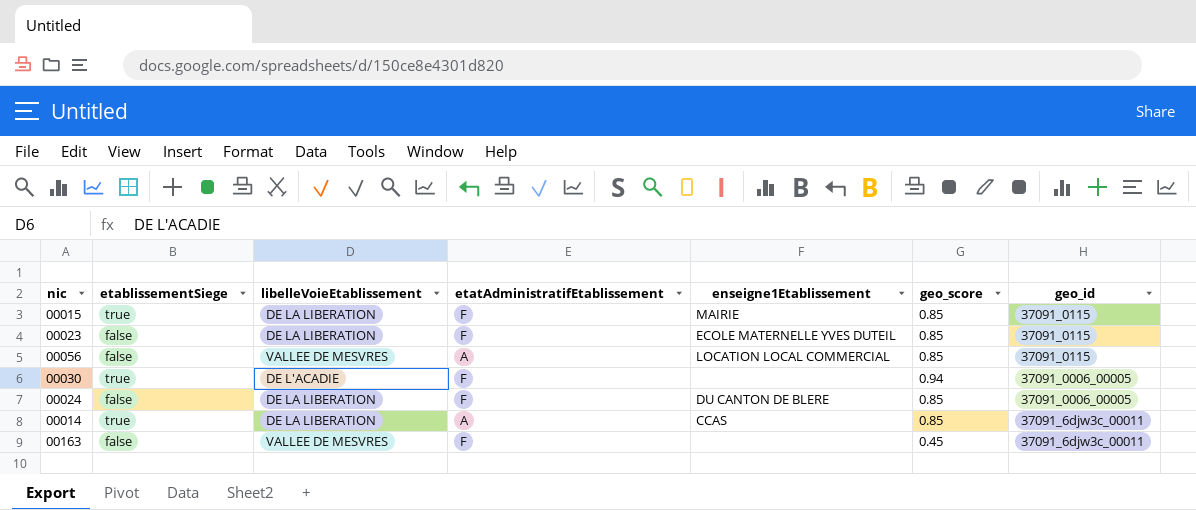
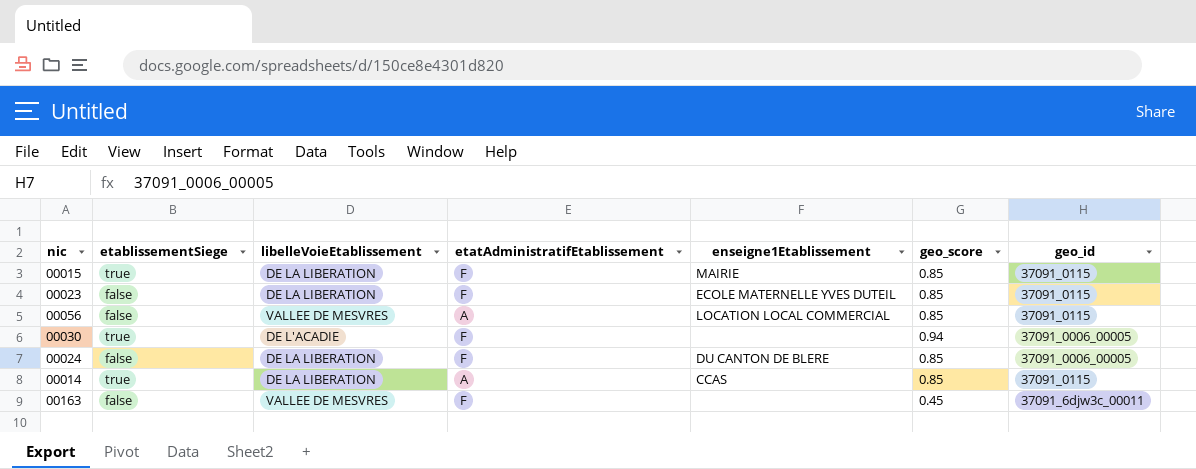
00014 | geo_id: 37091_6djw3c_00011 -> 37091_0115

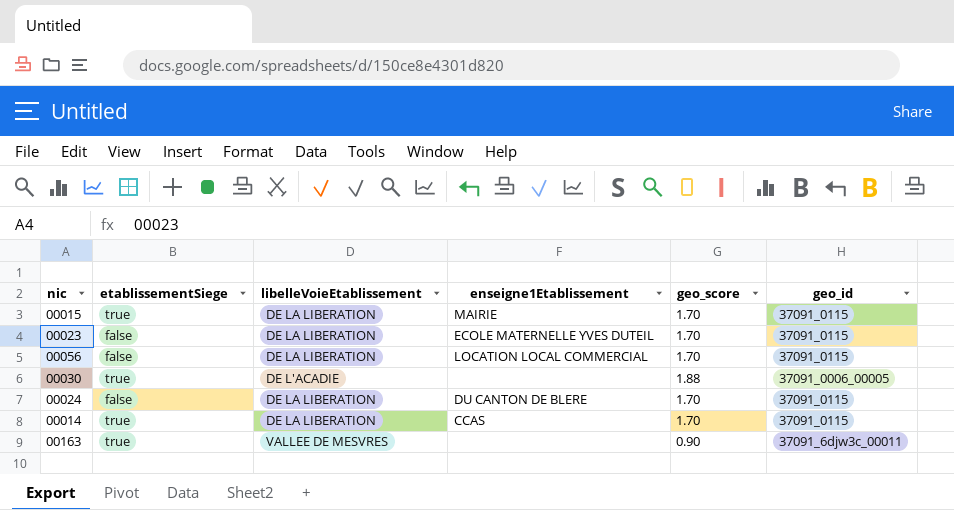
column etatAdministratifEtablissement | position: 4 -> none
00015 | geo_score: 0.85 -> 1.70
00023 | geo_score: 0.85 -> 1.70
00056 | libelleVoieEtablissement: VALLEE DE MESVRES -> DE LA LIBERATION
00056 | geo_score: 0.85 -> 1.70
00030 | geo_score: 0.94 -> 1.88
00024 | geo_score: 0.85 -> 1.70
00024 | geo_id: 37091_0006_00005 -> 37091_0115
00014 | geo_score: 0.85 -> 1.70
00163 | etablissementSiege: false -> true
00163 | geo_score: 0.45 -> 0.90

